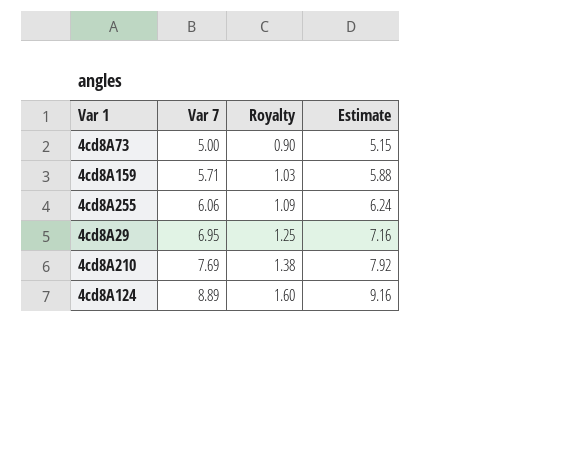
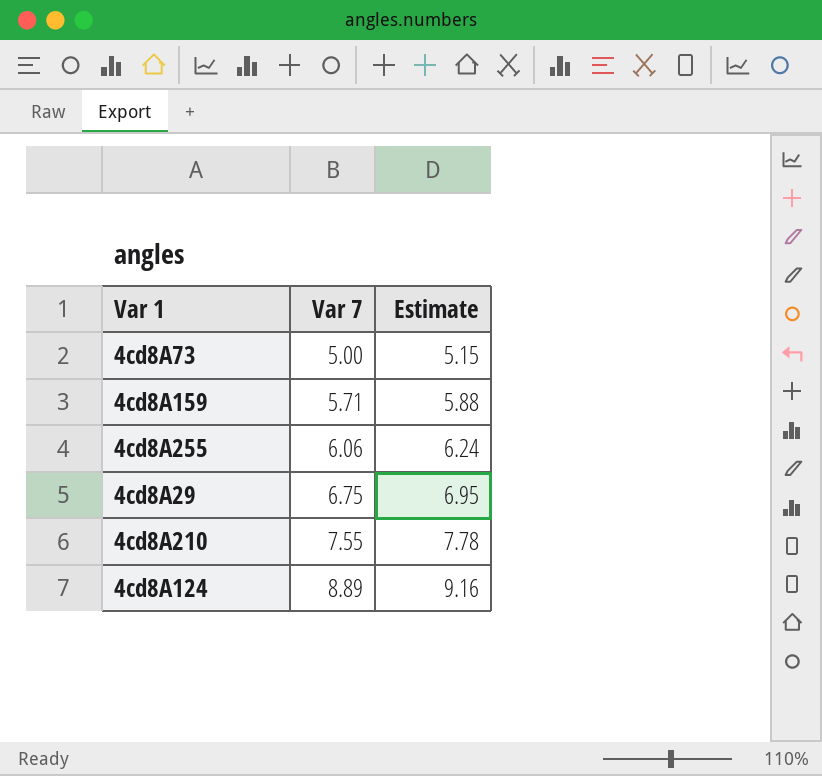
column Royalty | formula: [Var 7] * 0.18 -> none
4cd8A29 | Var 7: 6.95 -> 6.75
4cd8A29 | Estimate: 7.16 -> 6.95
4cd8A210 | Var 7: 7.69 -> 7.55
4cd8A210 | Estimate: 7.92 -> 7.78

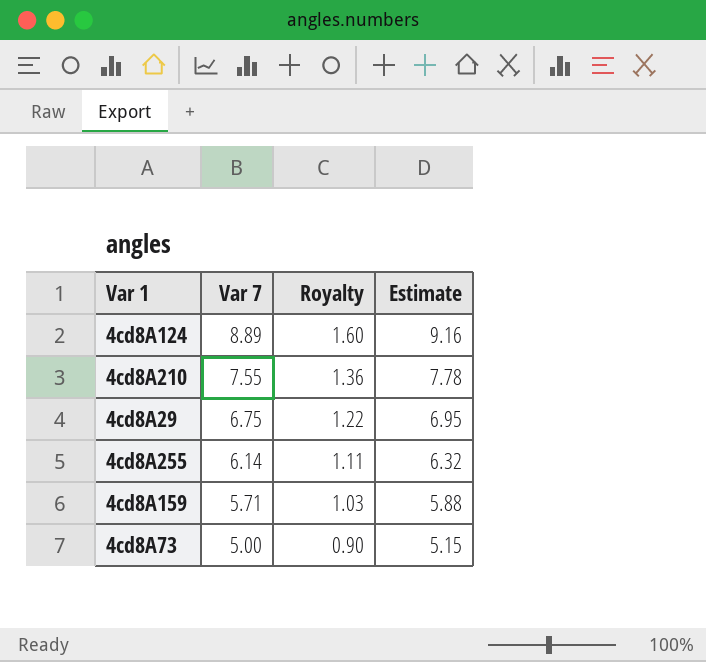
row order: Var 7 ascending -> Var 7 descending
column Royalty | formula: none -> [Var 7] * 0.18
4cd8A255 | Var 7: 6.06 -> 6.14
4cd8A255 | Estimate: 6.24 -> 6.32

